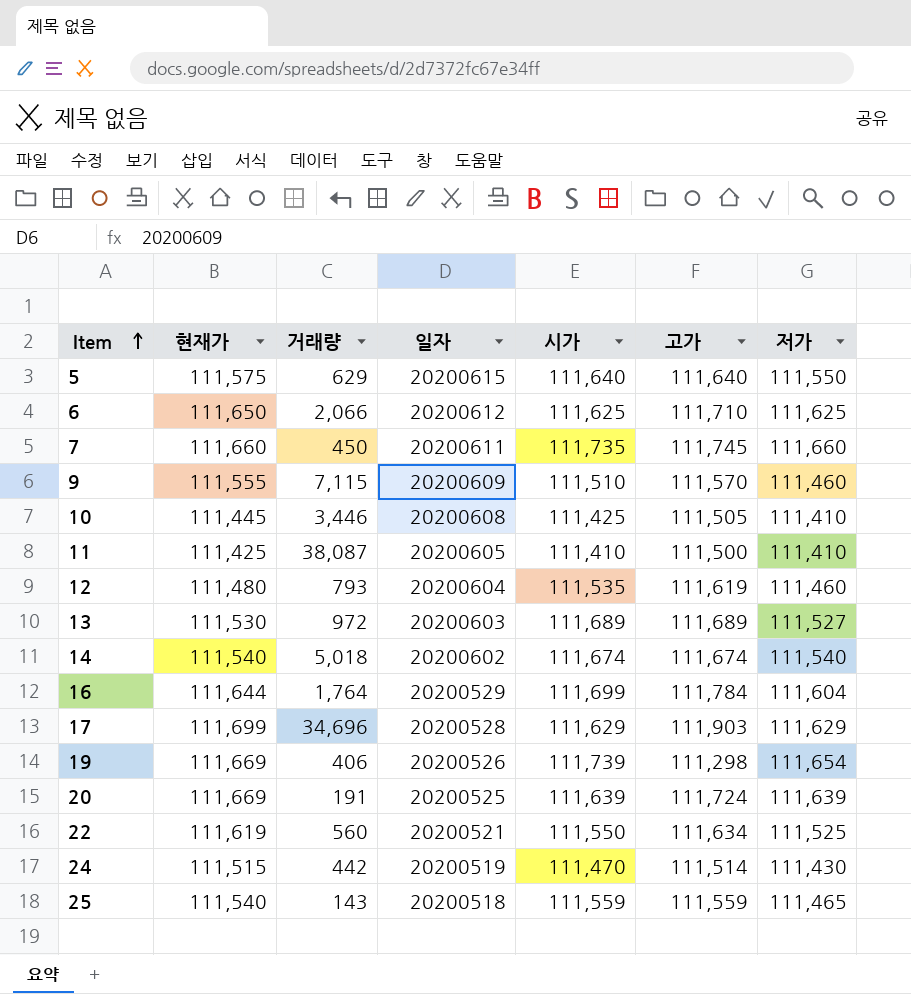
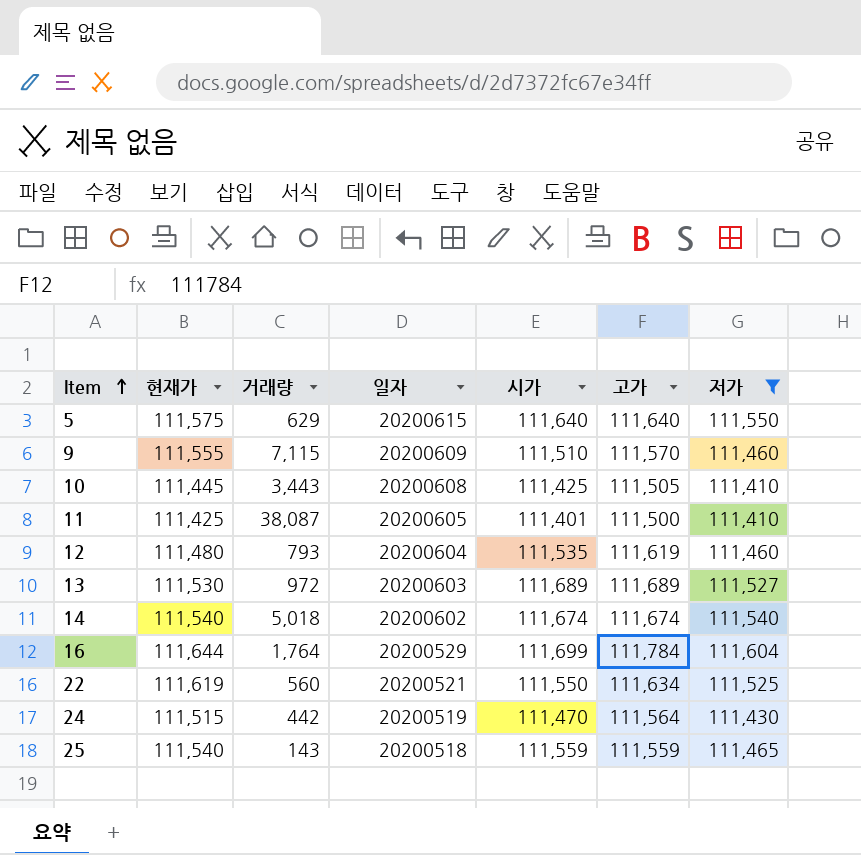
filter: none -> 저가 <= 111,604
10 | 거래량: 3,446 -> 3,443
11 | 시가: 111,410 -> 111,401
24 | 고가: 111,514 -> 111,564

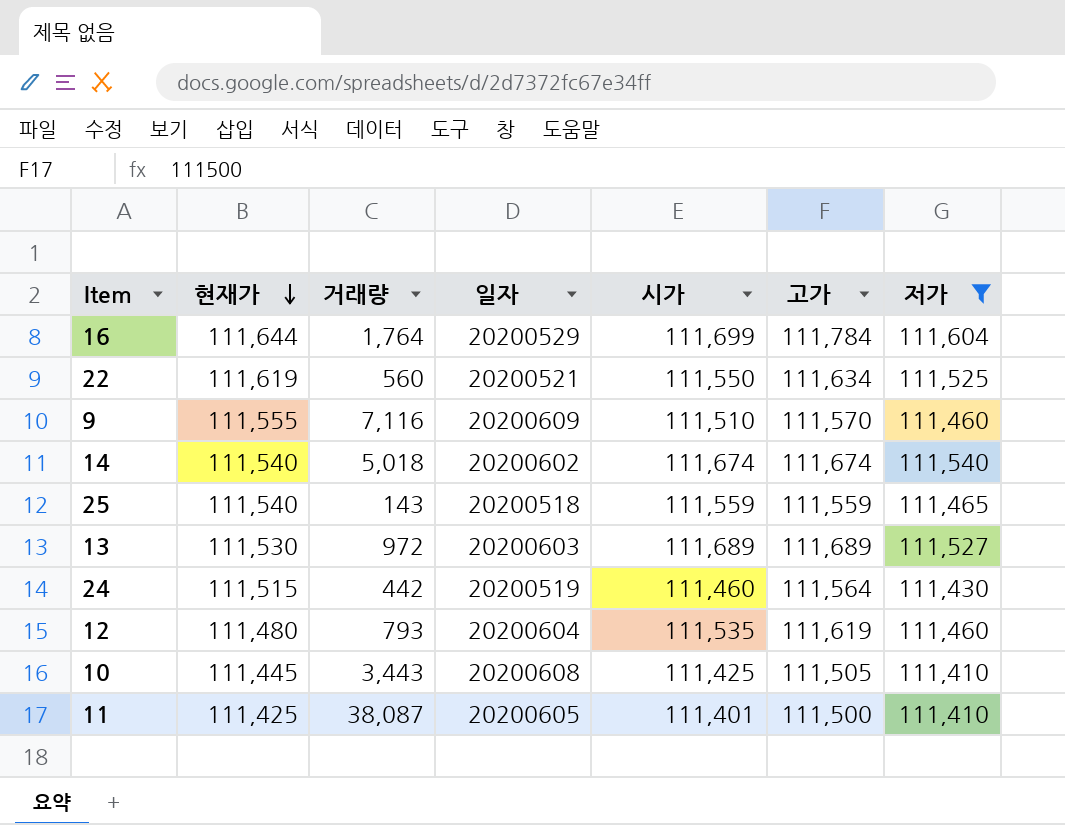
row order: Item ascending -> 현재가 descending
row 5: 111,575 | 629 | 20200615 | 111,640 | 111,640 | 111,550 -> none
9 | 거래량: 7,115 -> 7,116
24 | 시가: 111,470 -> 111,460

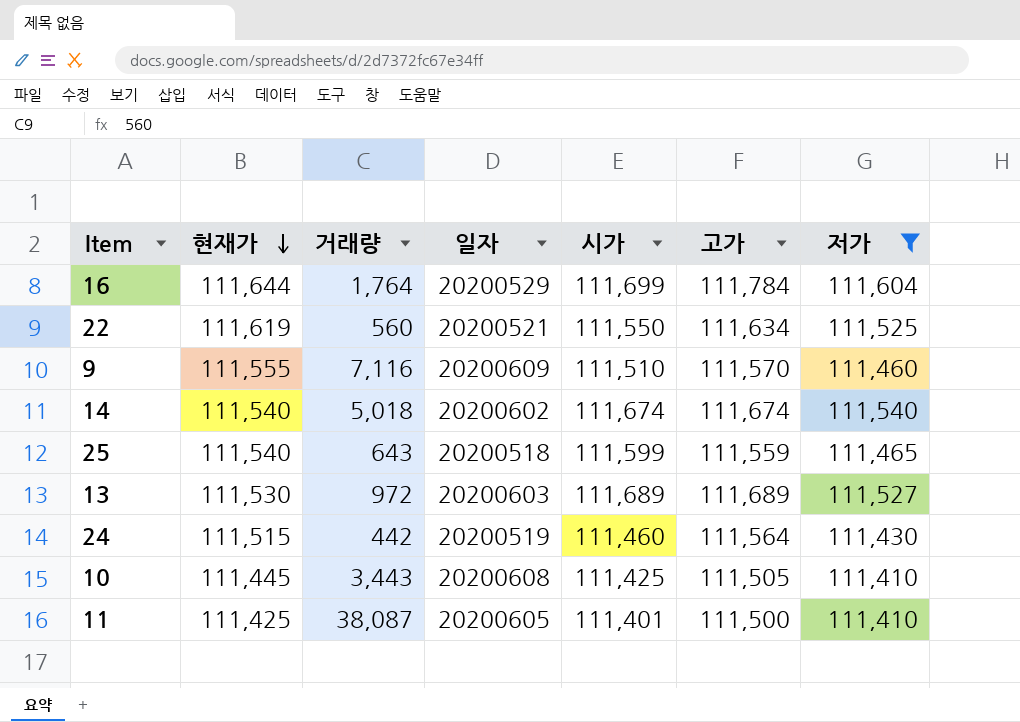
row 12: 111,480 | 793 | 20200604 | 111,535 | 111,619 | 111,460 -> none
25 | 거래량: 143 -> 643
25 | 시가: 111,559 -> 111,599

